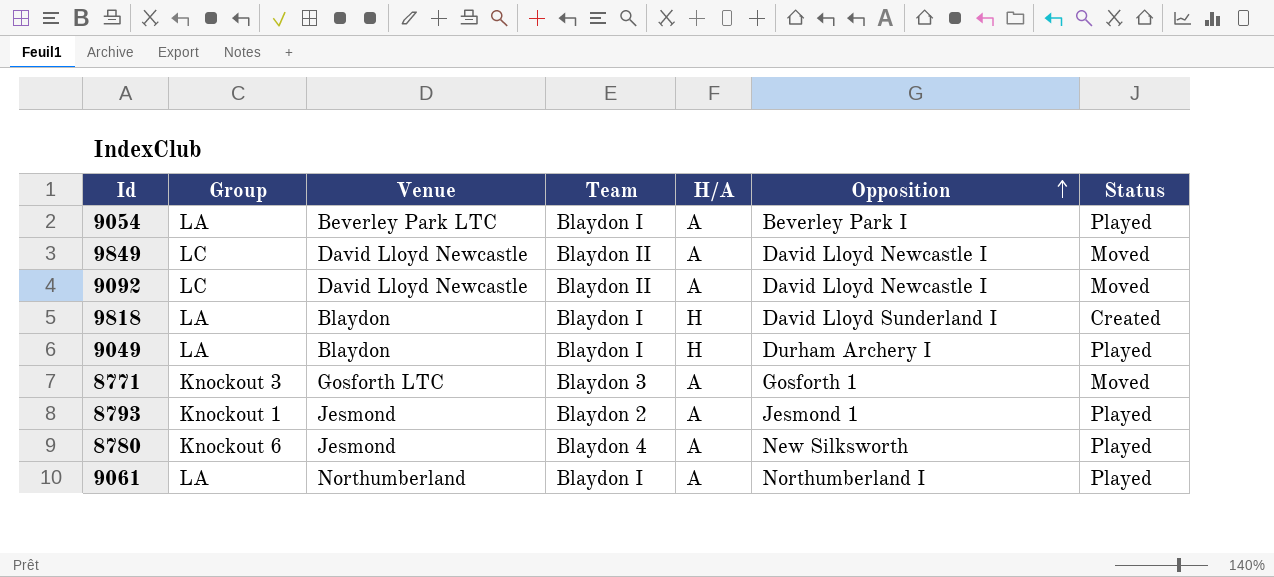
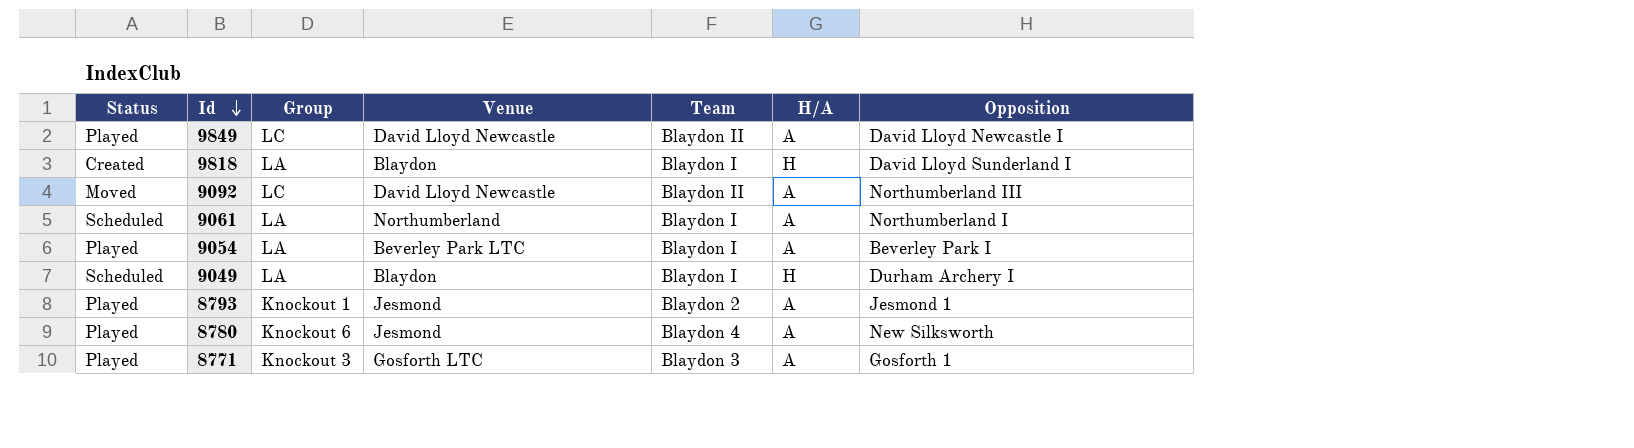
row order: Opposition ascending -> Id descending
column Status | position: 7 -> 1
9849 | Status: Moved -> Played
9092 | Opposition: David Lloyd Newcastle I -> Northumberland III
9061 | Status: Played -> Scheduled
9049 | Status: Played -> Scheduled
8771 | Status: Moved -> Played

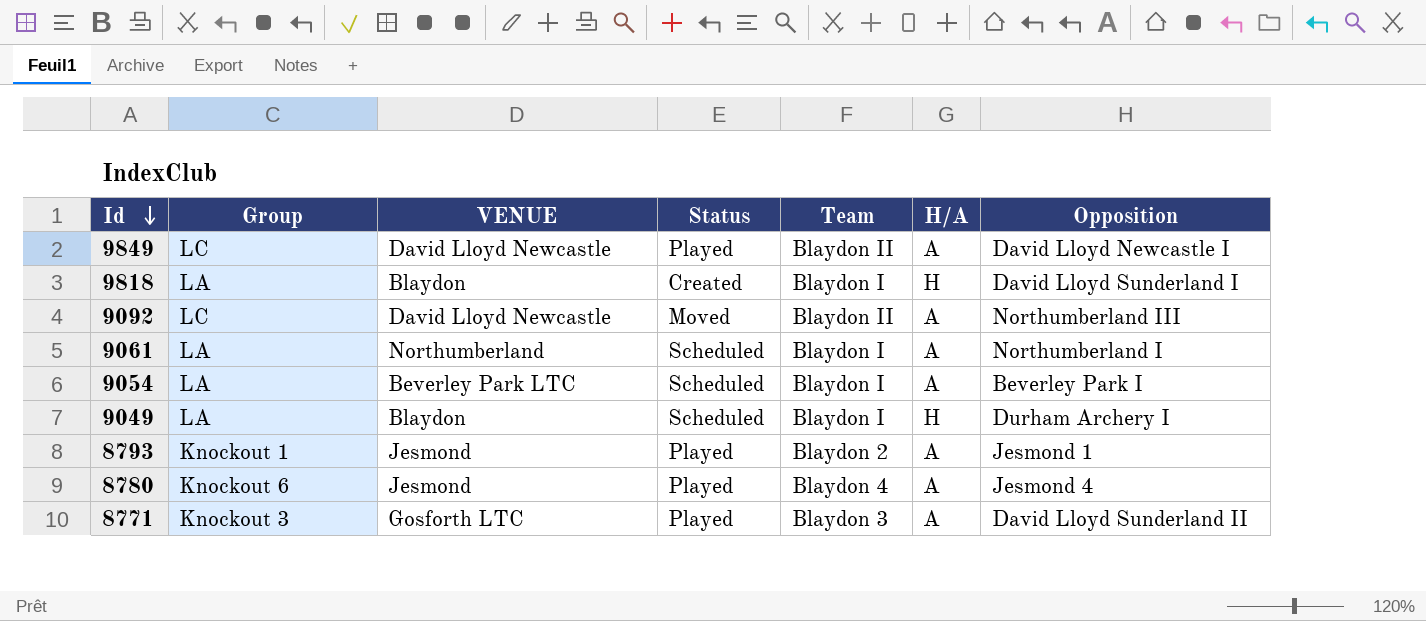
column name: Venue -> VENUE
column Status | position: 1 -> 4
9054 | Status: Played -> Scheduled
8780 | Opposition: New Silksworth -> Jesmond 4
8771 | Opposition: Gosforth 1 -> David Lloyd Sunderland II

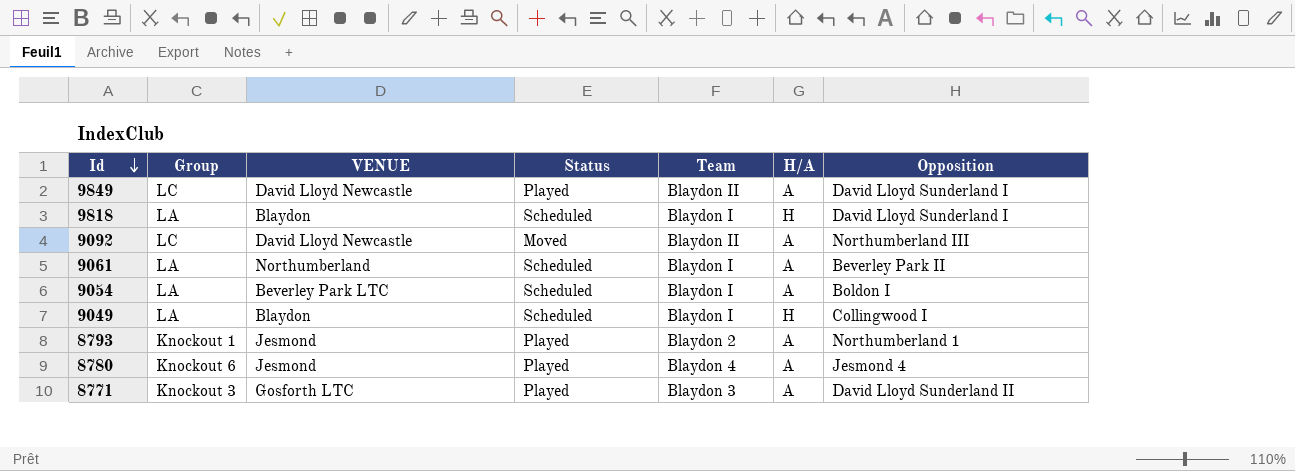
9849 | Opposition: David Lloyd Newcastle I -> David Lloyd Sunderland I
9818 | Status: Created -> Scheduled
9061 | Opposition: Northumberland I -> Beverley Park II
9054 | Opposition: Beverley Park I -> Boldon I
9049 | Opposition: Durham Archery I -> Collingwood I
8793 | Opposition: Jesmond 1 -> Northumberland 1

